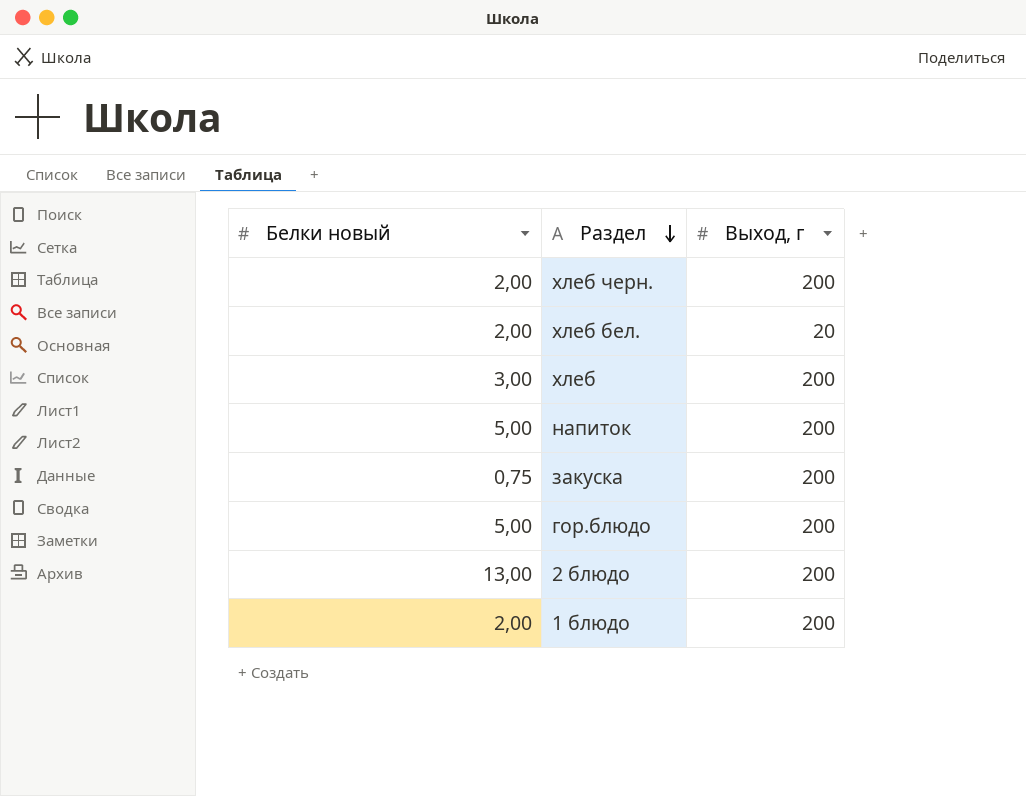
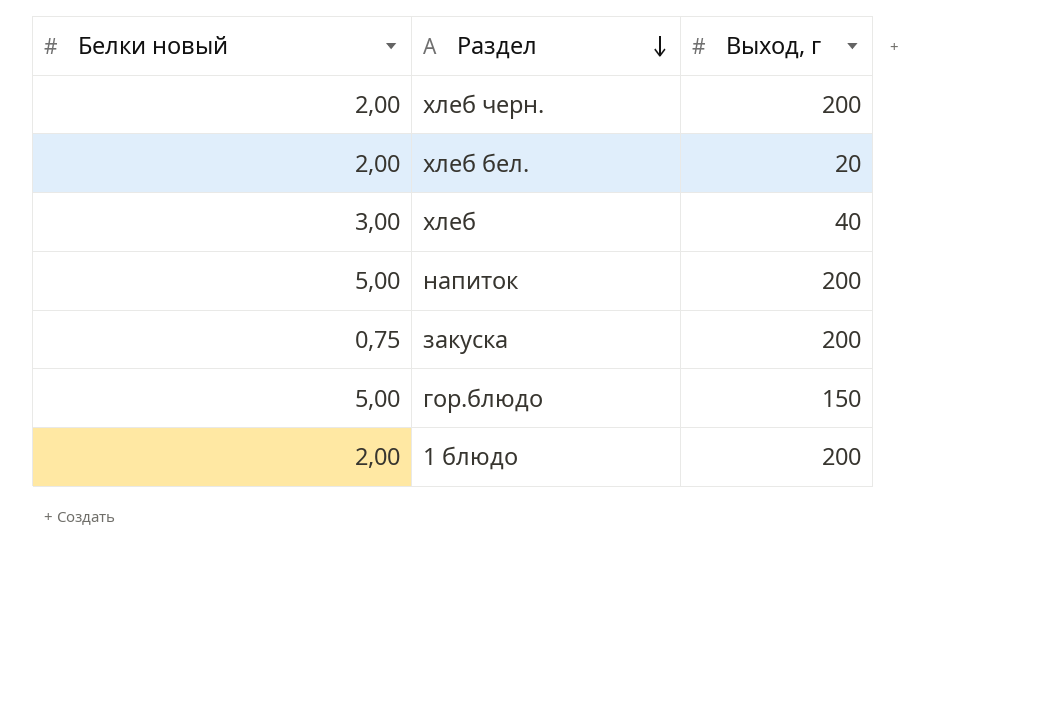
row 2 блюдо: 13,00 | 200 -> none
хлеб | Выход, г: 200 -> 40
гор.блюдо | Выход, г: 200 -> 150

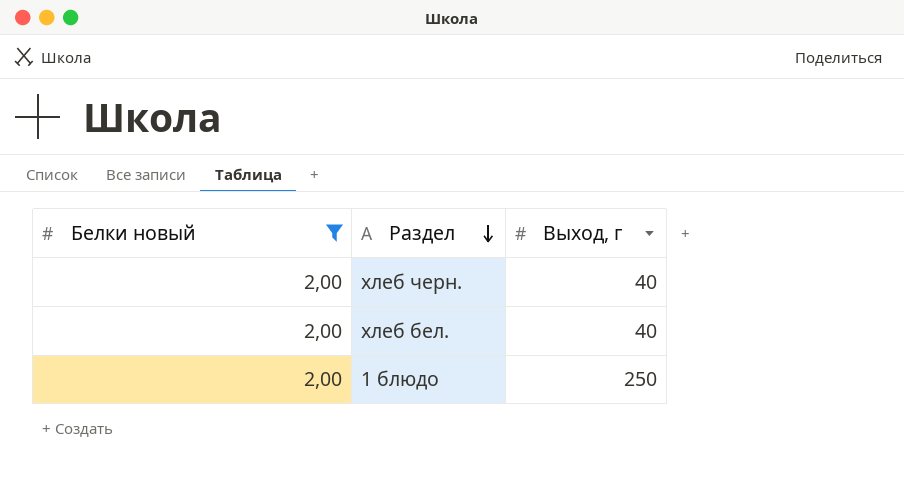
filter: none -> Белки новый = 2,00
хлеб черн. | Выход, г: 200 -> 40
хлеб бел. | Выход, г: 20 -> 40
1 блюдо | Выход, г: 200 -> 250

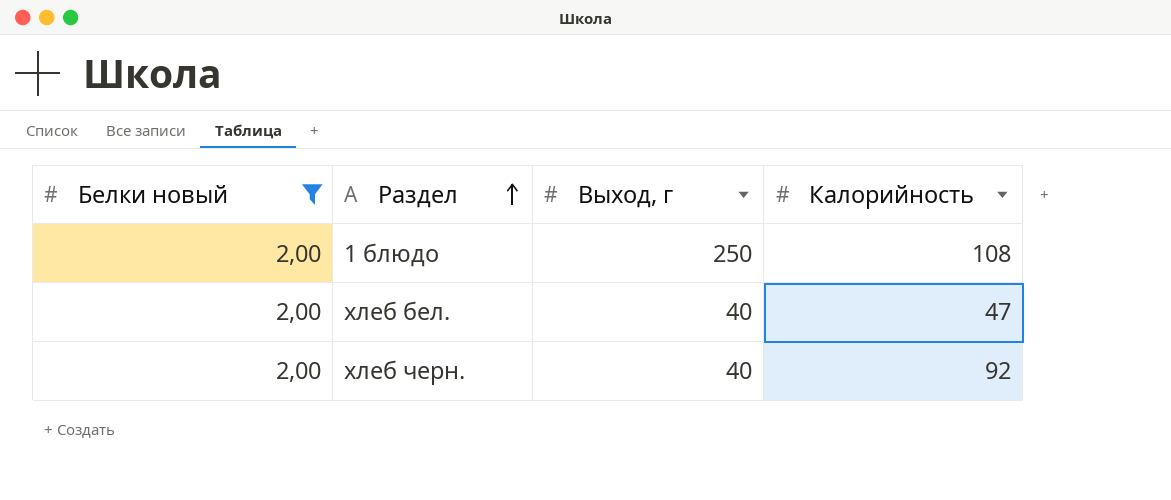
row order: Раздел descending -> Раздел ascending
column Калорийность | position: none -> 4

